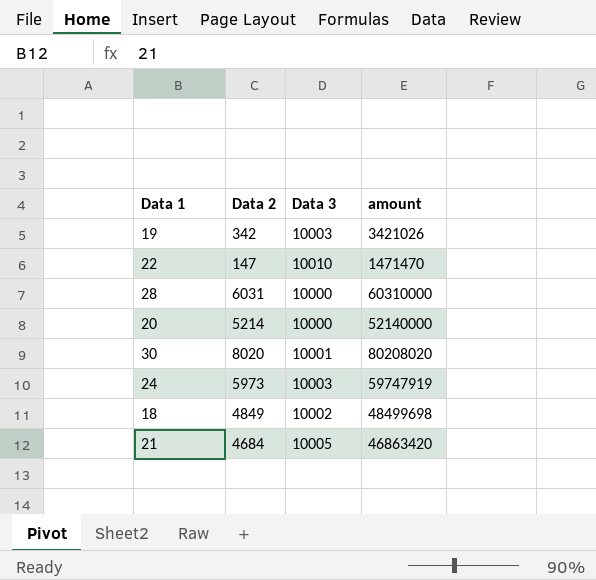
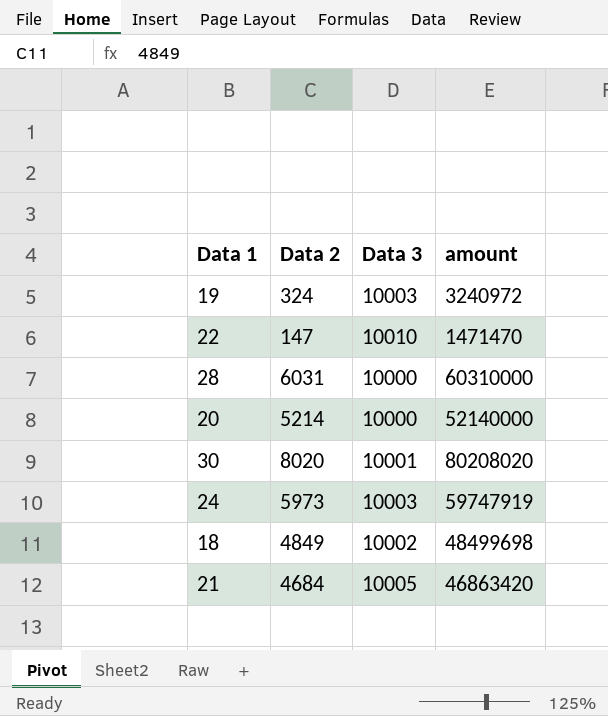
19 | Data 2: 342 -> 324
19 | amount: 3421026 -> 3240972

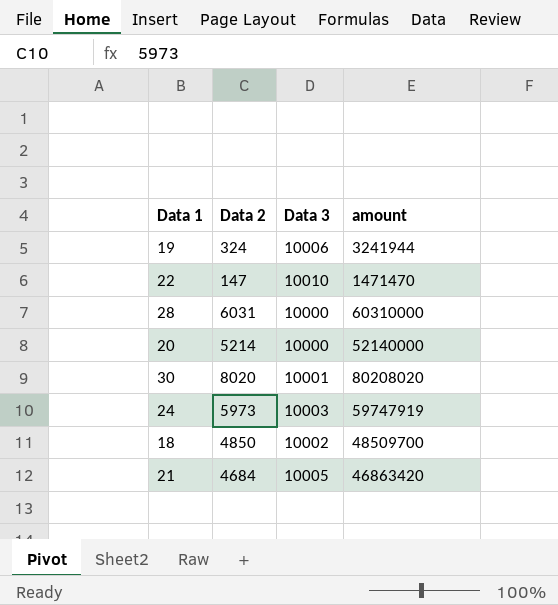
19 | Data 3: 10003 -> 10006
19 | amount: 3240972 -> 3241944
18 | Data 2: 4849 -> 4850
18 | amount: 48499698 -> 48509700

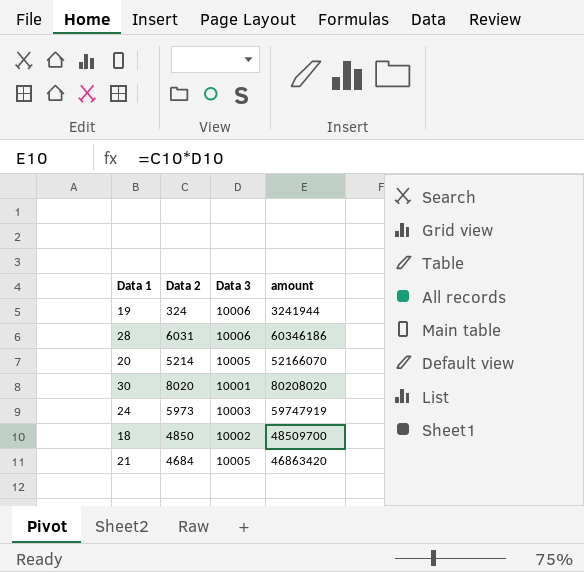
row 22: 147 | 10010 | 1471470 -> none
28 | Data 3: 10000 -> 10006
28 | amount: 60310000 -> 60346186
20 | Data 3: 10000 -> 10005
20 | amount: 52140000 -> 52166070

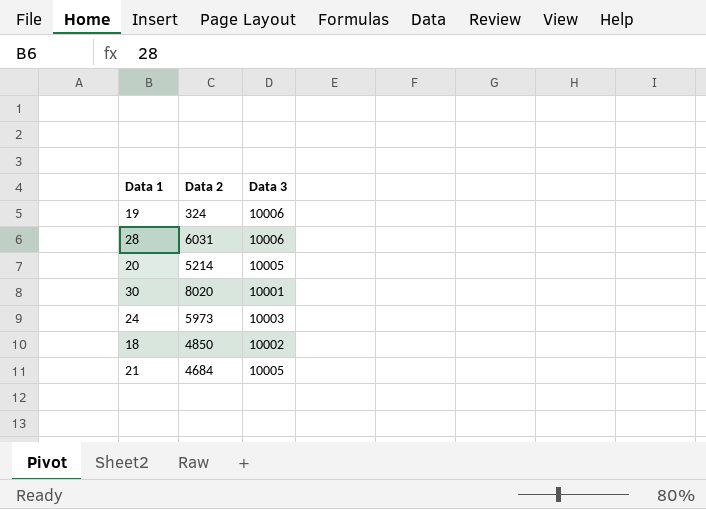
column amount | formula: [Data 2] * [Data 3] -> none

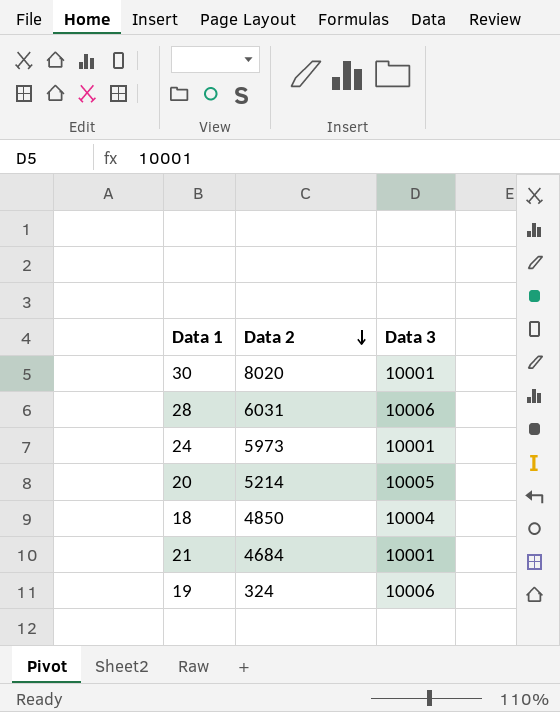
row order: none -> Data 2 descending
24 | Data 3: 10003 -> 10001
18 | Data 3: 10002 -> 10004
21 | Data 3: 10005 -> 10001

